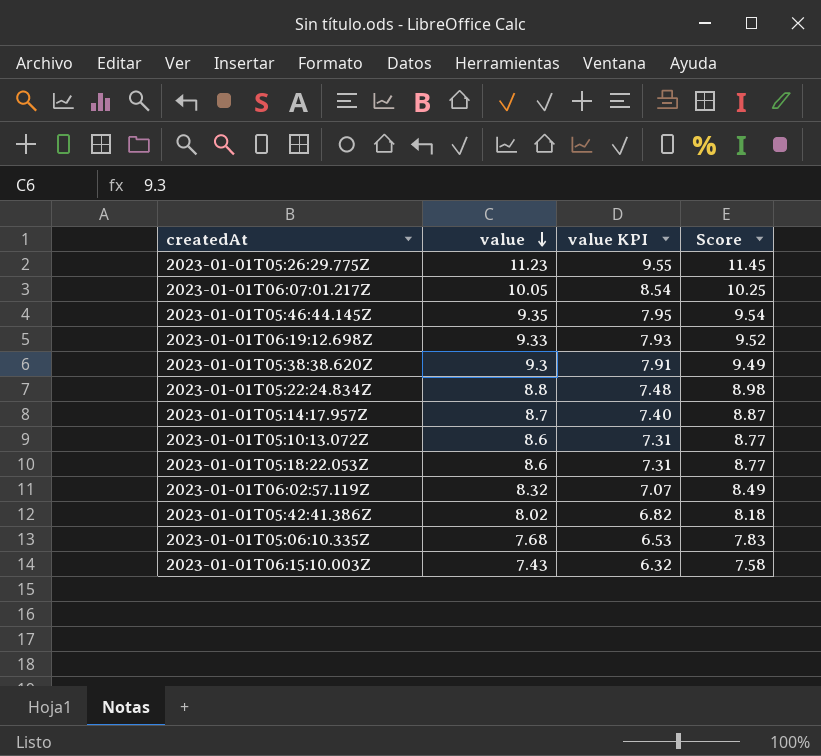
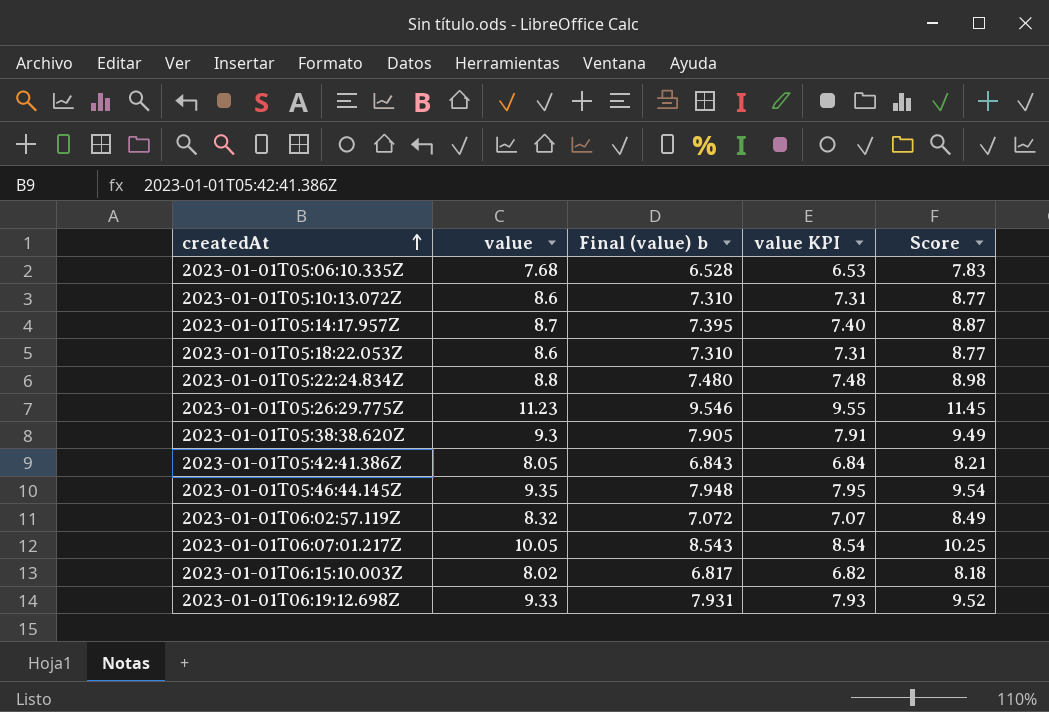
row order: value descending -> createdAt ascending
column Final (value) b | formula: none -> [value] * 0.85
2023-01-01T05:42:41.386Z | value: 8.02 -> 8.05
2023-01-01T05:42:41.386Z | value KPI: 6.82 -> 6.84
2023-01-01T05:42:41.386Z | Score: 8.18 -> 8.21
2023-01-01T06:15:10.003Z | value: 7.43 -> 8.02
2023-01-01T06:15:10.003Z | value KPI: 6.32 -> 6.82
2023-01-01T06:15:10.003Z | Score: 7.58 -> 8.18

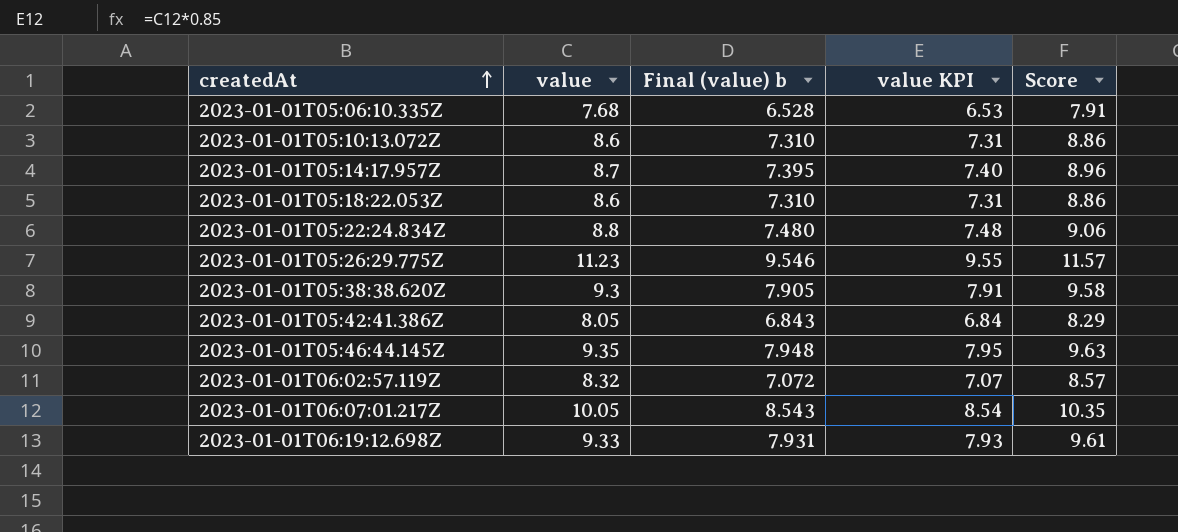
column Score | formula: [value] * 1.02 -> [value] * 1.03
row 2023-01-01T06:15:10.003Z: 8.02 | 6.817 | 6.82 | 8.18 -> none

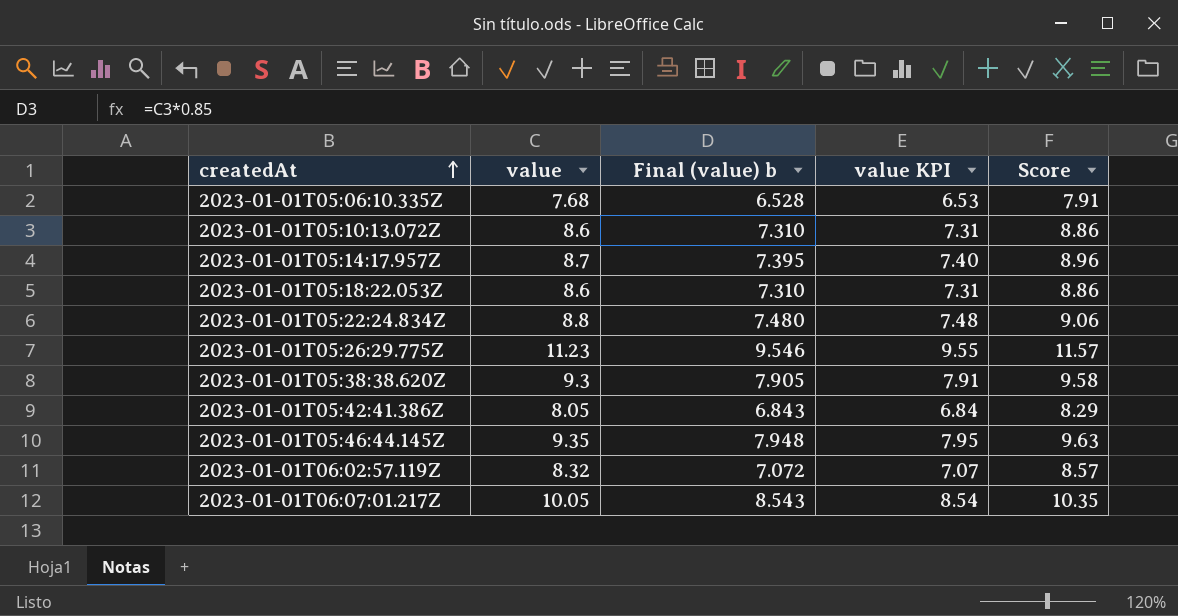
row 2023-01-01T06:19:12.698Z: 9.33 | 7.931 | 7.93 | 9.61 -> none

